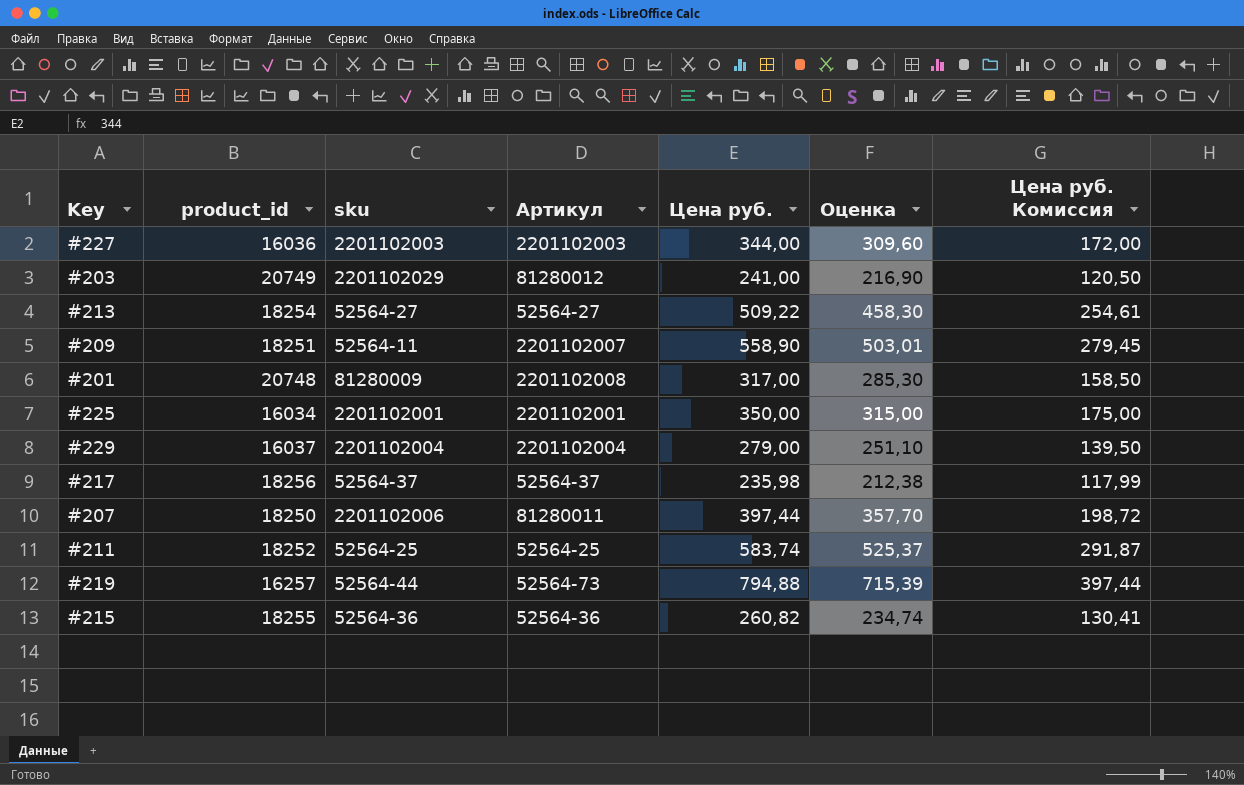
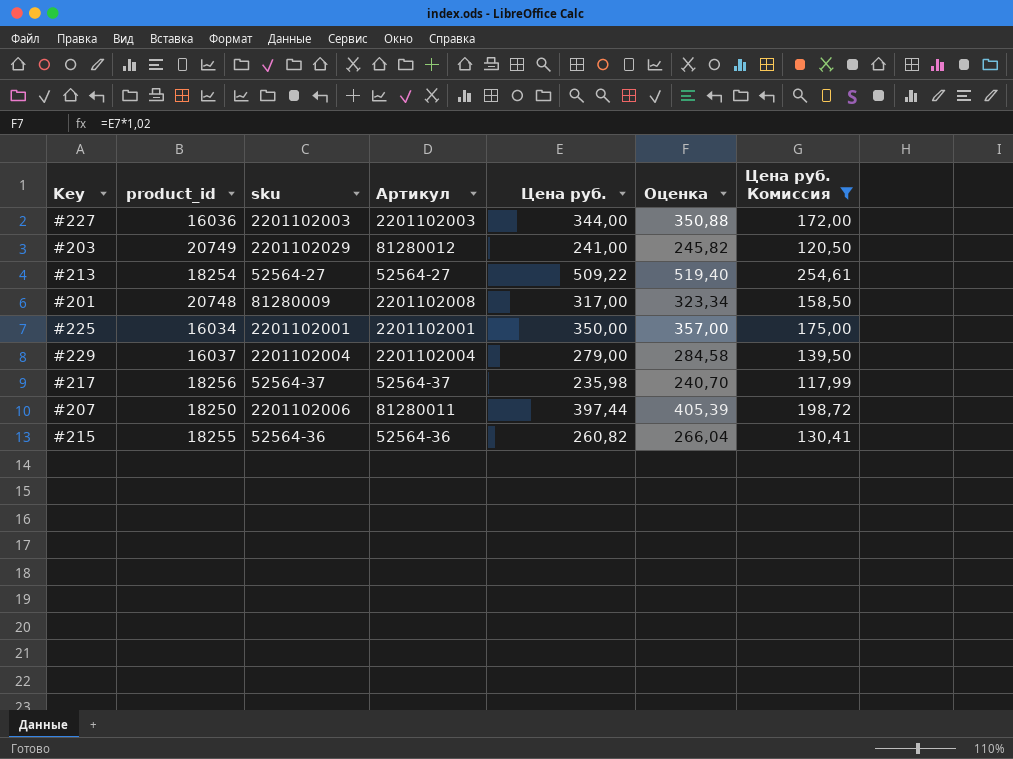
filter: none -> Цена руб. Комиссия <= 254,61
column Оценка | formula: [Цена руб.] * 0,9 -> [Цена руб.] * 1,02

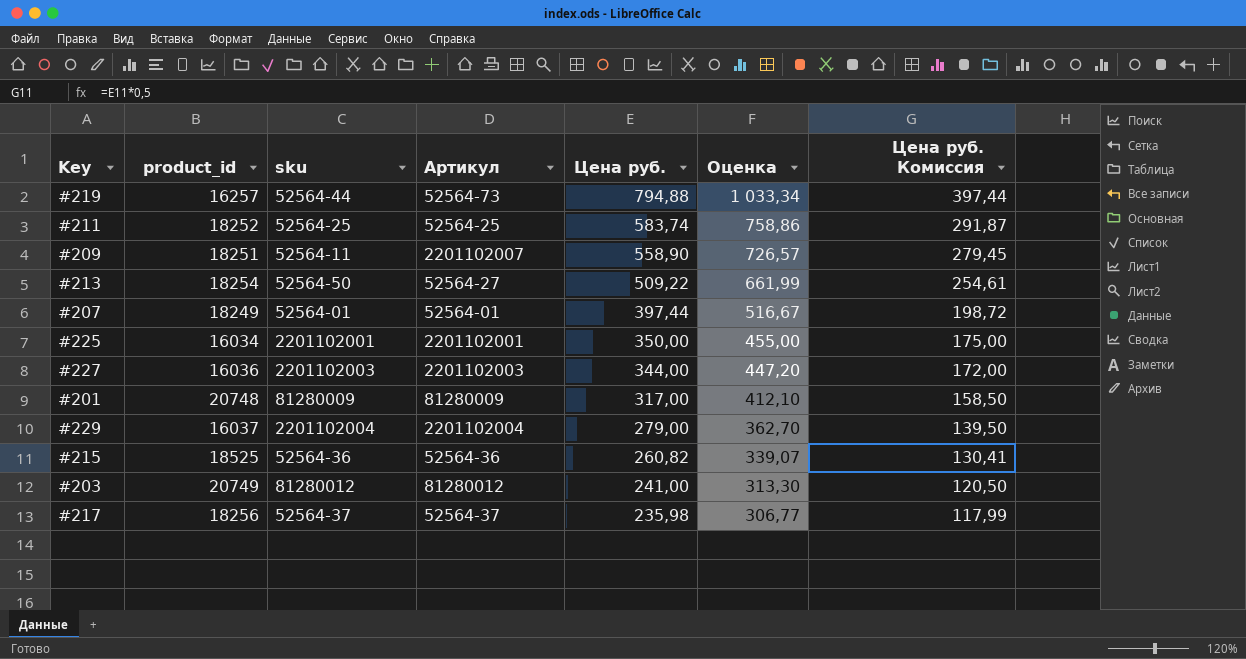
filter: Цена руб. Комиссия <= 254,61 -> none
row order: none -> Цена руб. descending
column Оценка | formula: [Цена руб.] * 1,02 -> [Цена руб.] * 1,3
#213 | sku: 52564-27 -> 52564-50
#207 | product_id: 18250 -> 18249
#207 | sku: 2201102006 -> 52564-01
#207 | Артикул: 81280011 -> 52564-01
#201 | Артикул: 2201102008 -> 81280009
#215 | product_id: 18255 -> 18525
#203 | sku: 2201102029 -> 81280012

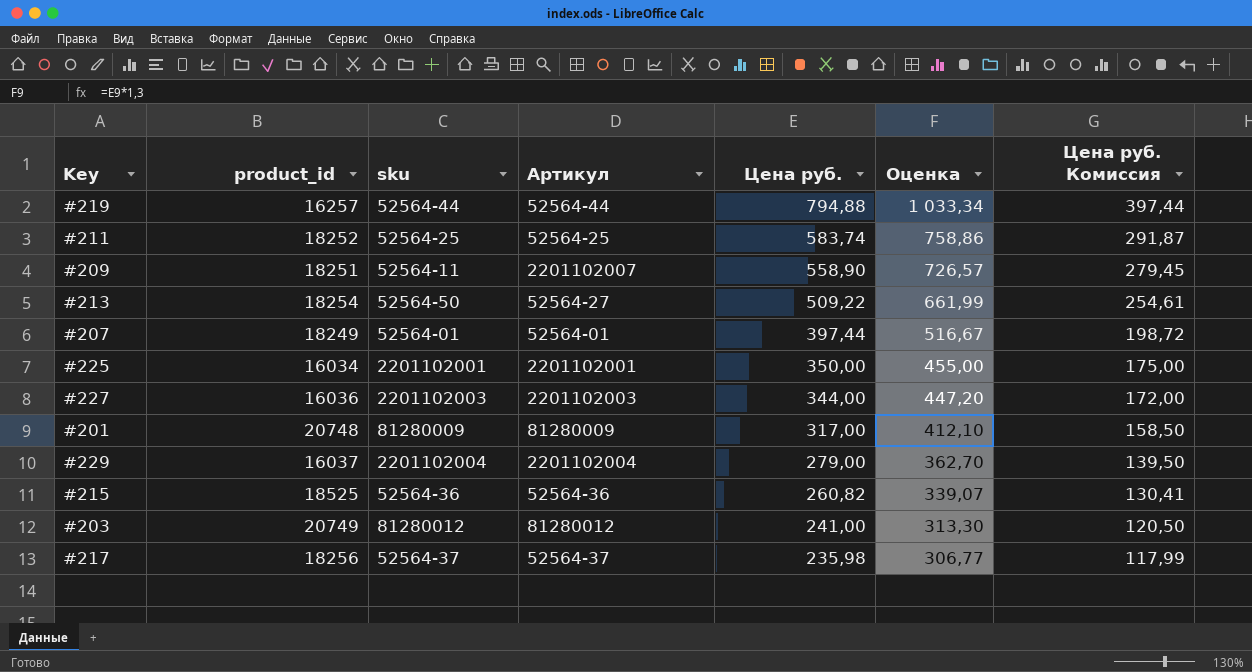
#219 | Артикул: 52564-73 -> 52564-44

